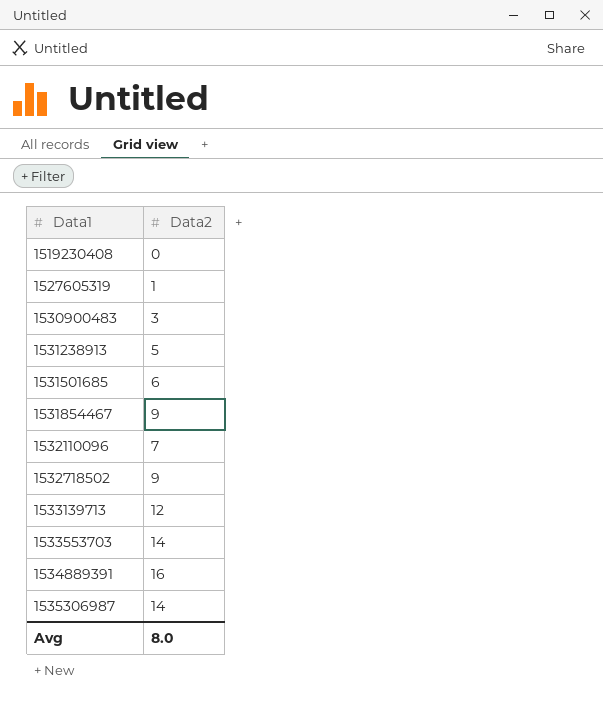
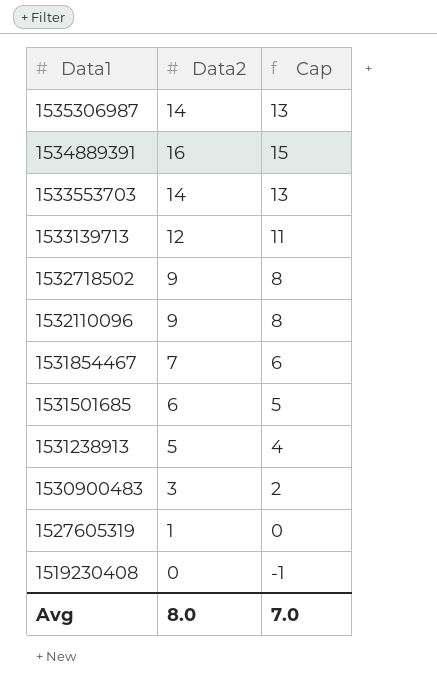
row order: Data1 ascending -> Data1 descending
column Cap | formula: none -> [Data2] - 1
1532110096 | Data2: 7 -> 9
1531854467 | Data2: 9 -> 7

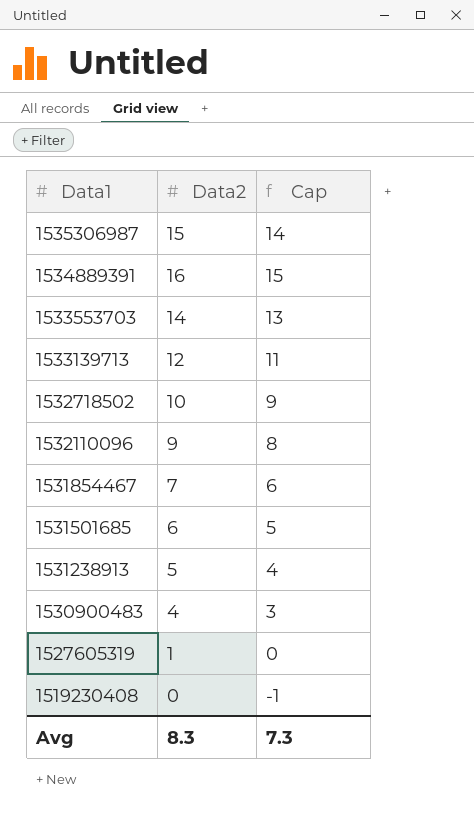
1535306987 | Data2: 14 -> 15
1535306987 | Cap: 13 -> 14
1532718502 | Data2: 9 -> 10
1532718502 | Cap: 8 -> 9
1530900483 | Data2: 3 -> 4
1530900483 | Cap: 2 -> 3
Avg | Data2: 8.0 -> 8.3
Avg | Cap: 7.0 -> 7.3

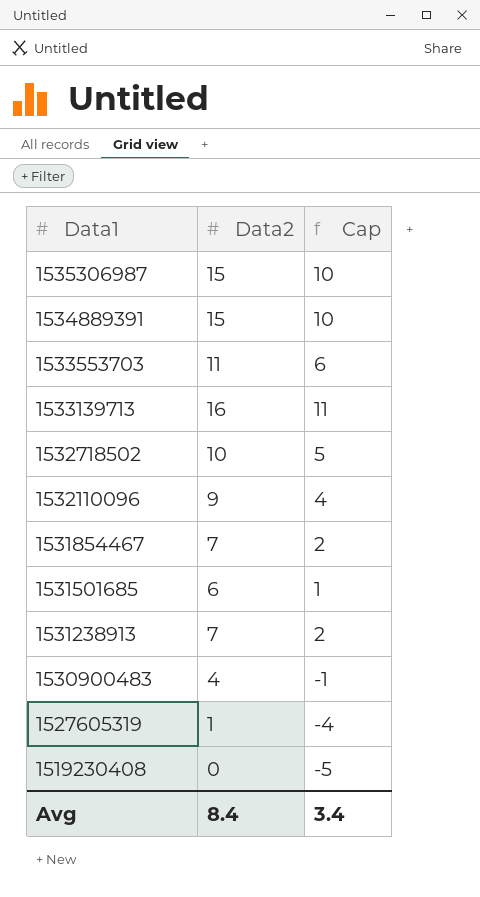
column Cap | formula: [Data2] - 1 -> [Data2] - 5
1534889391 | Data2: 16 -> 15
1533553703 | Data2: 14 -> 11
1533139713 | Data2: 12 -> 16
1531238913 | Data2: 5 -> 7
Avg | Data2: 8.3 -> 8.4
Avg | Cap: 7.3 -> 3.4

